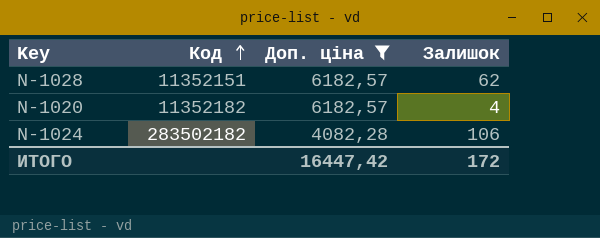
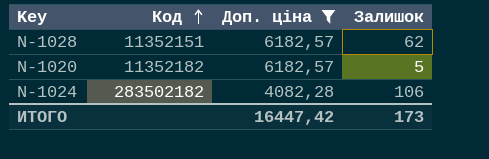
N-1020 | Залишок: 4 -> 5
ИТОГО | Залишок: 172 -> 173

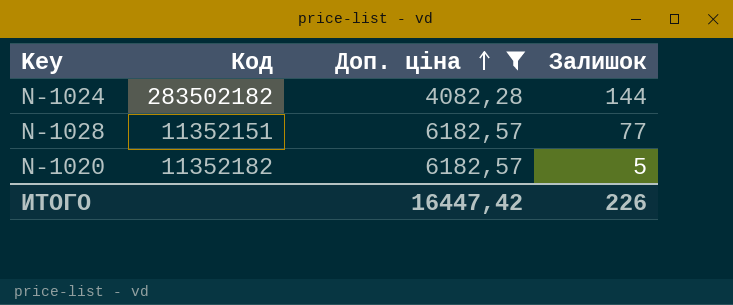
row order: Код ascending -> Доп. ціна ascending
N-1024 | Залишок: 106 -> 144
N-1028 | Залишок: 62 -> 77
ИТОГО | Залишок: 173 -> 226

